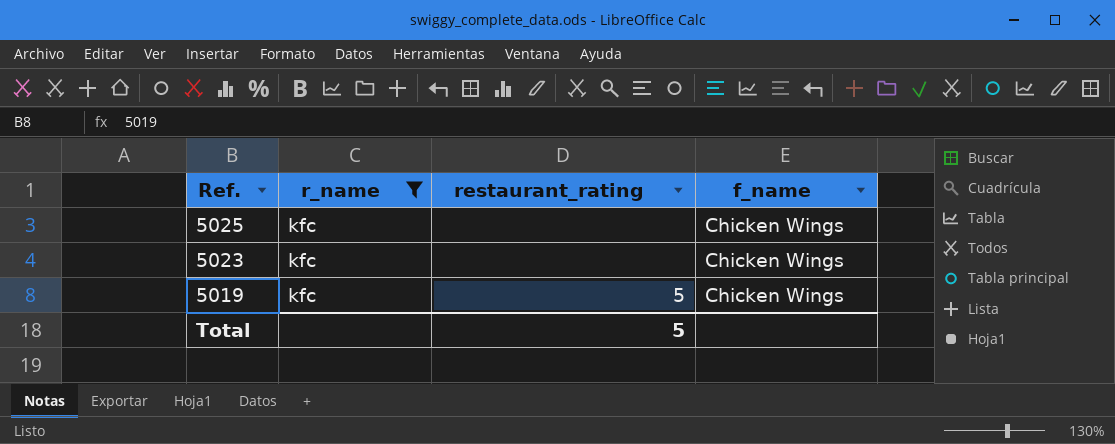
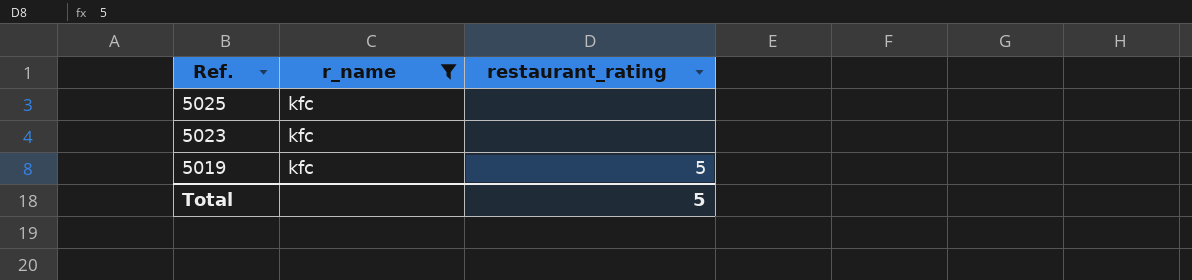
column f_name | position: 4 -> none

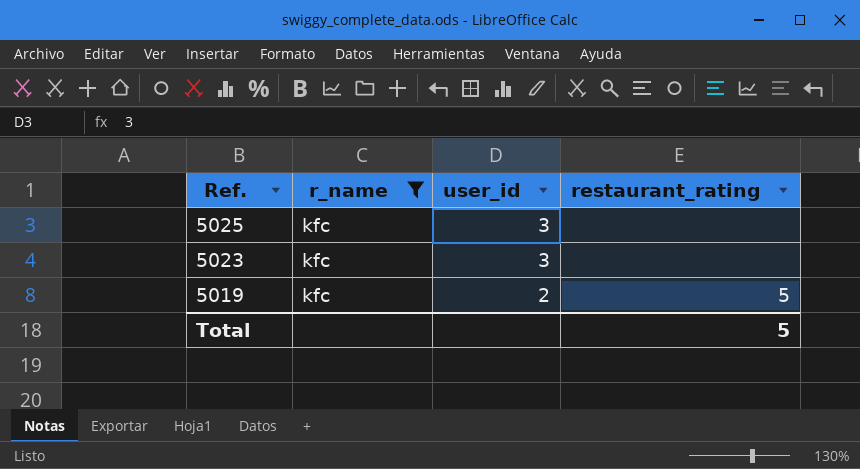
column user_id | position: none -> 3

